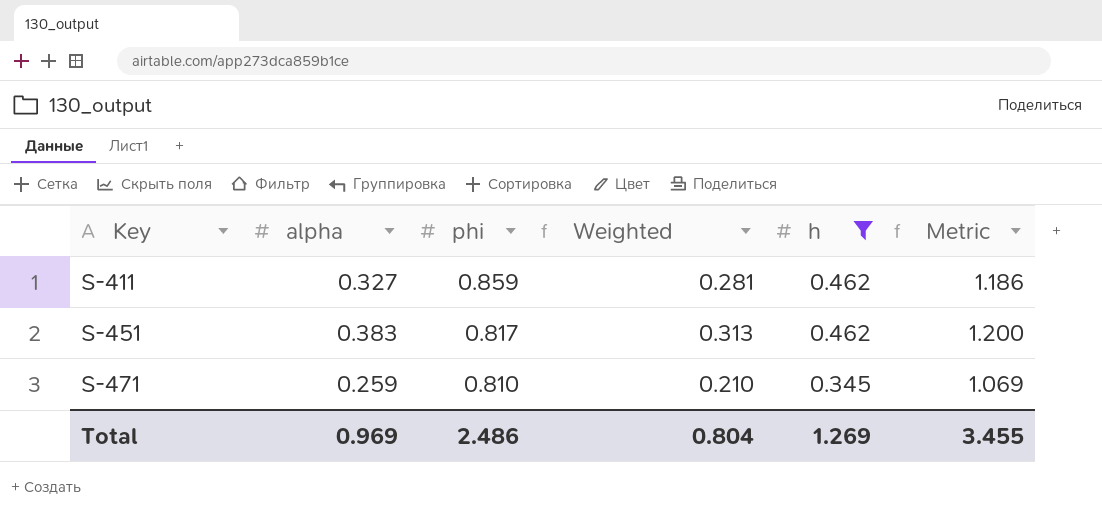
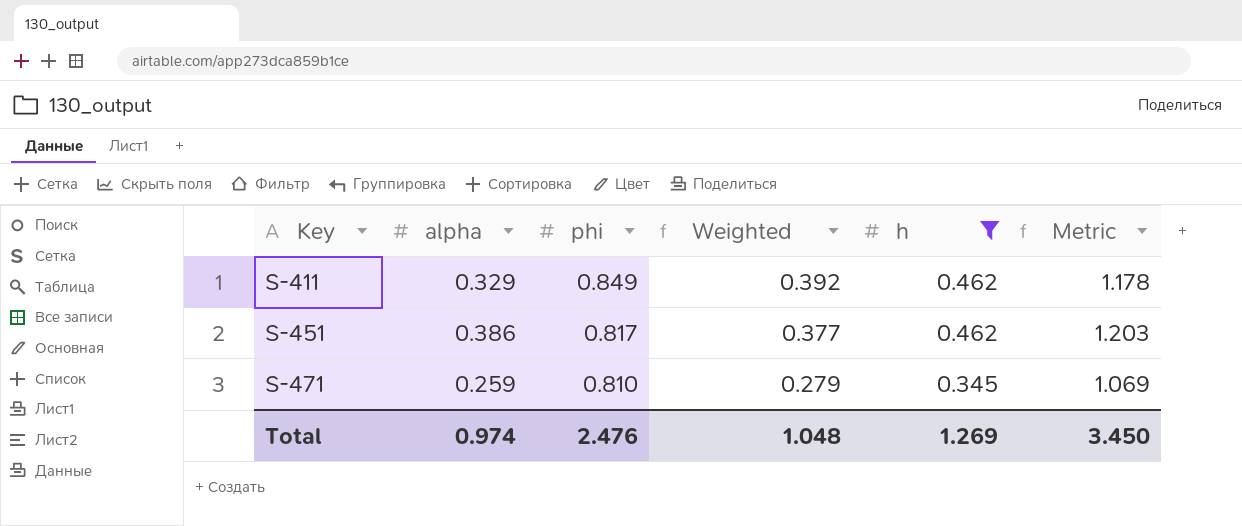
column Weighted | formula: [alpha] * [phi] -> [phi] * [h]
S-411 | alpha: 0.327 -> 0.329
S-411 | phi: 0.859 -> 0.849
S-411 | Metric: 1.186 -> 1.178
S-451 | alpha: 0.383 -> 0.386
S-451 | Metric: 1.200 -> 1.203
Total | alpha: 0.969 -> 0.974
Total | phi: 2.486 -> 2.476
Total | Weighted: 0.804 -> 1.048
Total | Metric: 3.455 -> 3.450

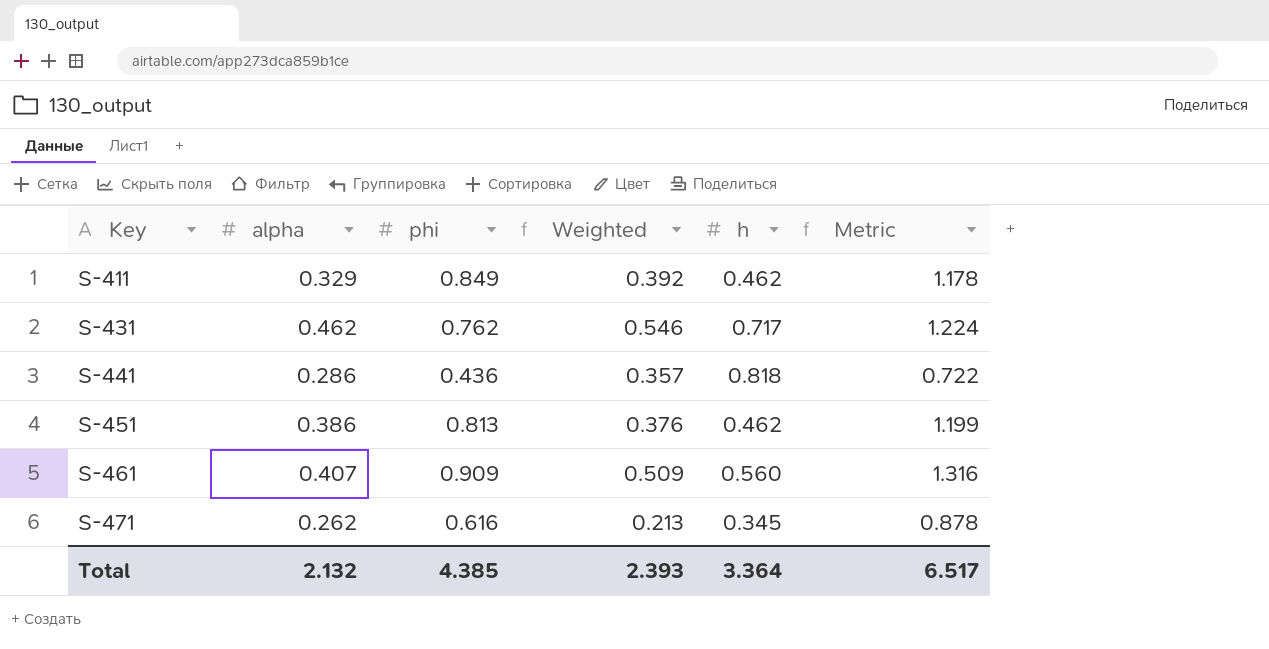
filter: h <= 0.462 -> none
S-451 | phi: 0.817 -> 0.813
S-451 | Weighted: 0.377 -> 0.376
S-451 | Metric: 1.203 -> 1.199
S-471 | alpha: 0.259 -> 0.262
S-471 | phi: 0.810 -> 0.616
S-471 | Weighted: 0.279 -> 0.213
S-471 | Metric: 1.069 -> 0.878
Total | alpha: 0.974 -> 2.132
Total | phi: 2.476 -> 4.385
Total | Weighted: 1.048 -> 2.393
Total | h: 1.269 -> 3.364
Total | Metric: 3.450 -> 6.517

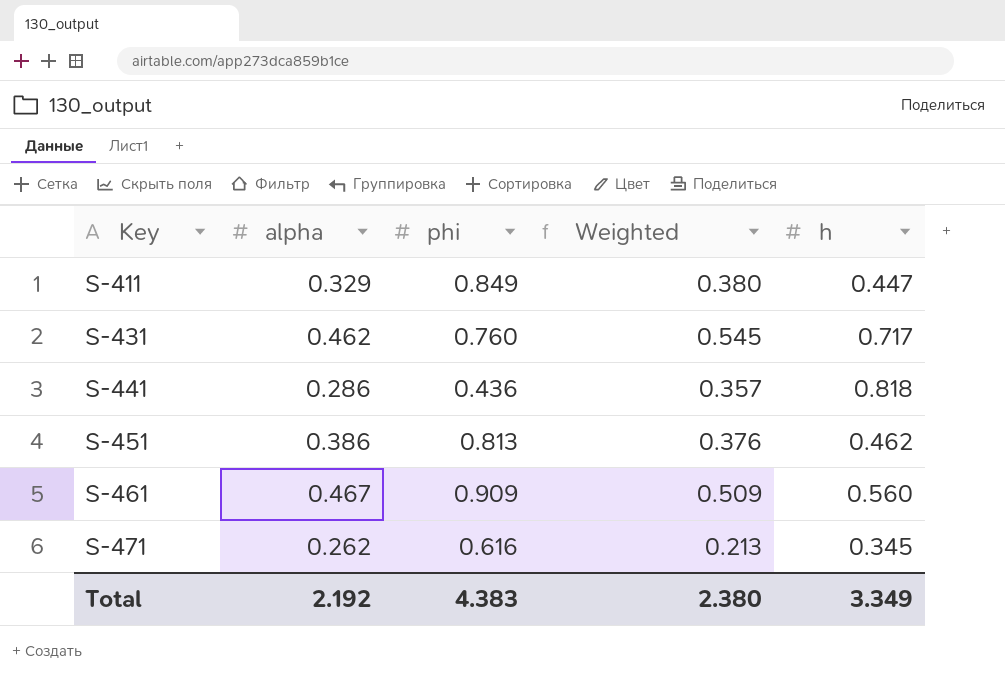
column Metric | formula: [alpha] + [phi] -> none
S-411 | Weighted: 0.392 -> 0.380
S-411 | h: 0.462 -> 0.447
S-431 | phi: 0.762 -> 0.760
S-431 | Weighted: 0.546 -> 0.545
S-461 | alpha: 0.407 -> 0.467
Total | alpha: 2.132 -> 2.192
Total | phi: 4.385 -> 4.383
Total | Weighted: 2.393 -> 2.380
Total | h: 3.364 -> 3.349

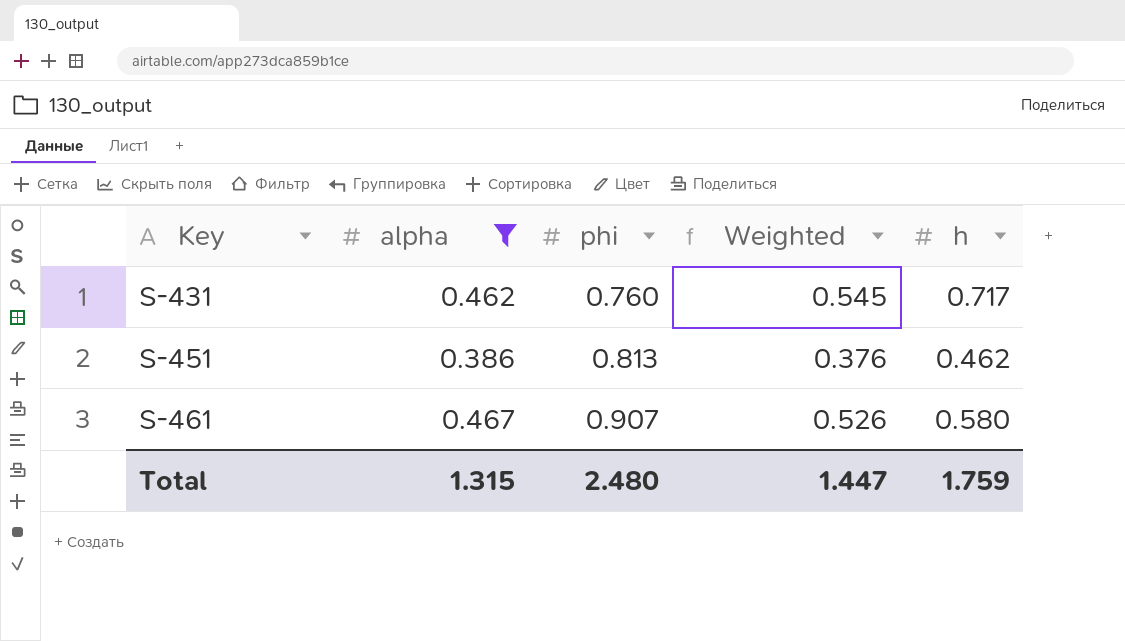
filter: none -> alpha >= 0.386
S-461 | phi: 0.909 -> 0.907
S-461 | Weighted: 0.509 -> 0.526
S-461 | h: 0.560 -> 0.580
Total | alpha: 2.192 -> 1.315
Total | phi: 4.383 -> 2.480
Total | Weighted: 2.380 -> 1.447
Total | h: 3.349 -> 1.759

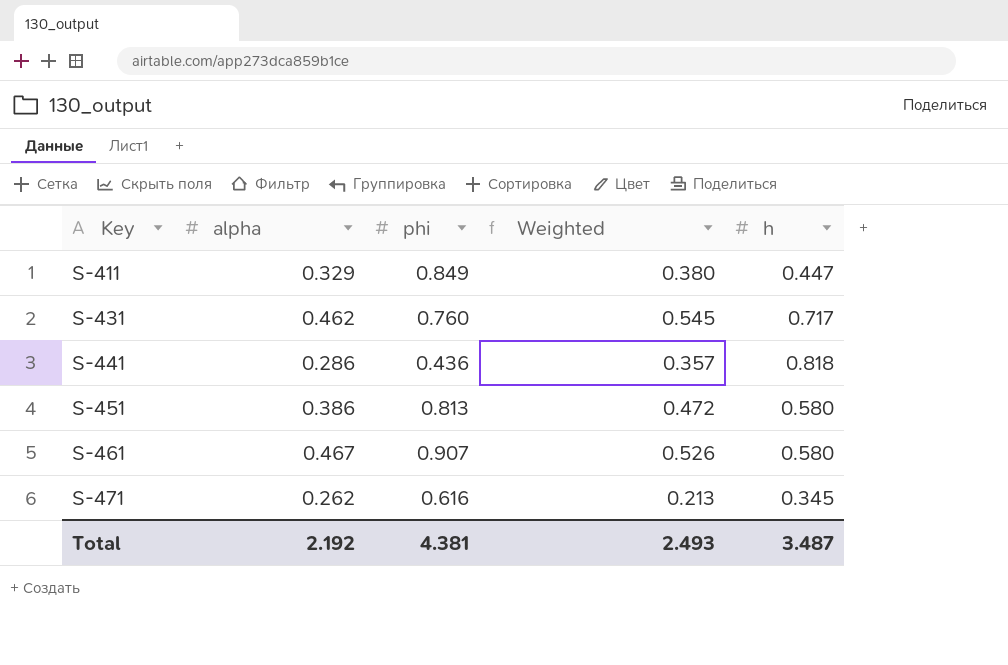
filter: alpha >= 0.386 -> none
S-451 | Weighted: 0.376 -> 0.472
S-451 | h: 0.462 -> 0.580
Total | alpha: 1.315 -> 2.192
Total | phi: 2.480 -> 4.381
Total | Weighted: 1.447 -> 2.493
Total | h: 1.759 -> 3.487

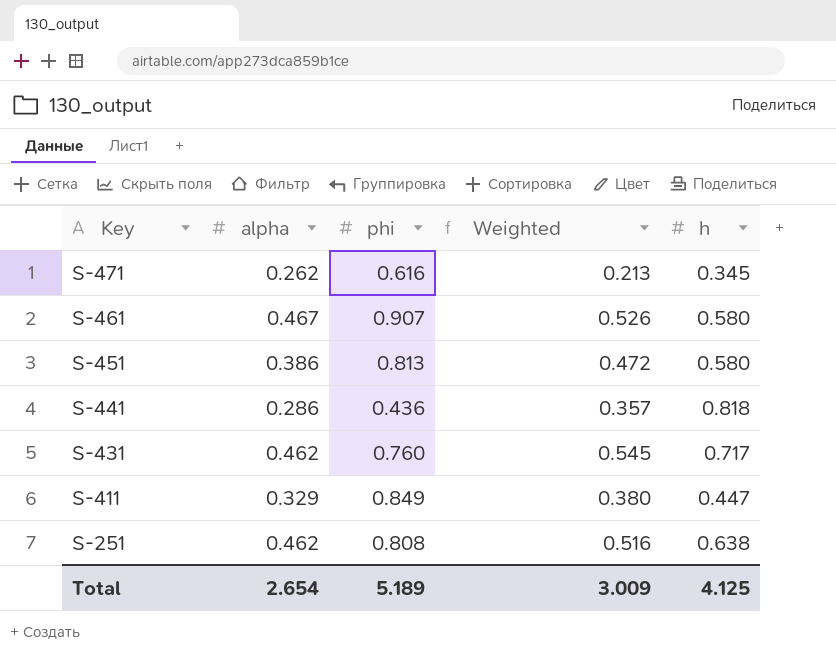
row order: Key ascending -> Key descending
row S-251: none -> 0.462 | 0.808 | 0.516 | 0.638
Total | alpha: 2.192 -> 2.654
Total | phi: 4.381 -> 5.189
Total | Weighted: 2.493 -> 3.009
Total | h: 3.487 -> 4.125

